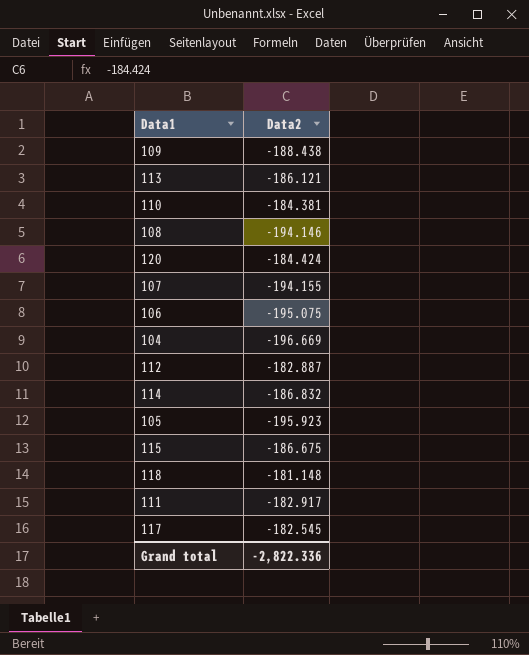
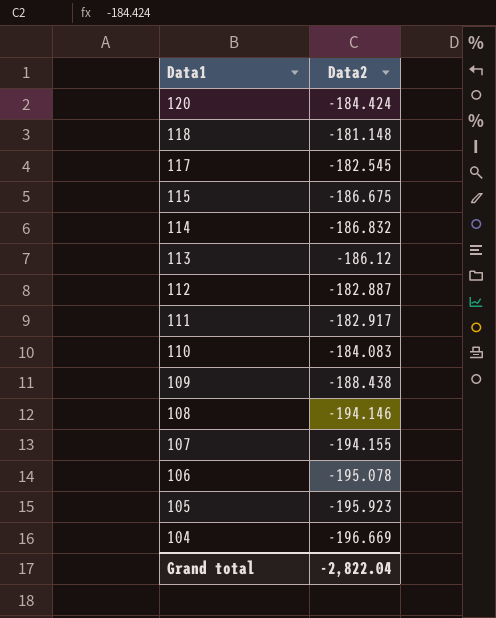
row order: none -> Data1 descending
113 | Data2: -186.121 -> -186.12
110 | Data2: -184.381 -> -184.083
106 | Data2: -195.075 -> -195.078
Grand total | Data2: -2,822.336 -> -2,822.04

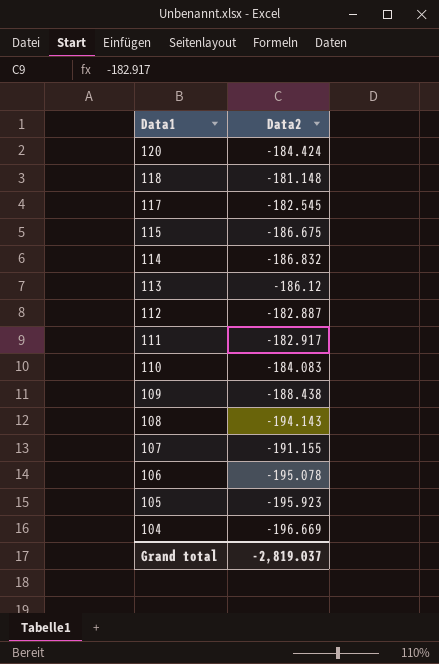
108 | Data2: -194.146 -> -194.143
107 | Data2: -194.155 -> -191.155
Grand total | Data2: -2,822.04 -> -2,819.037

